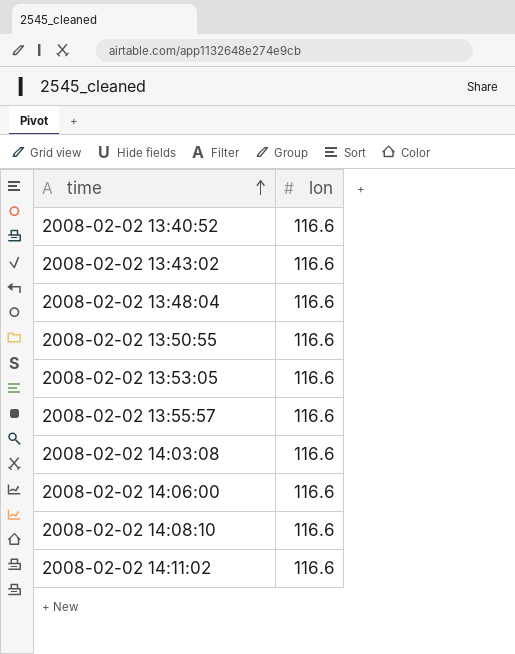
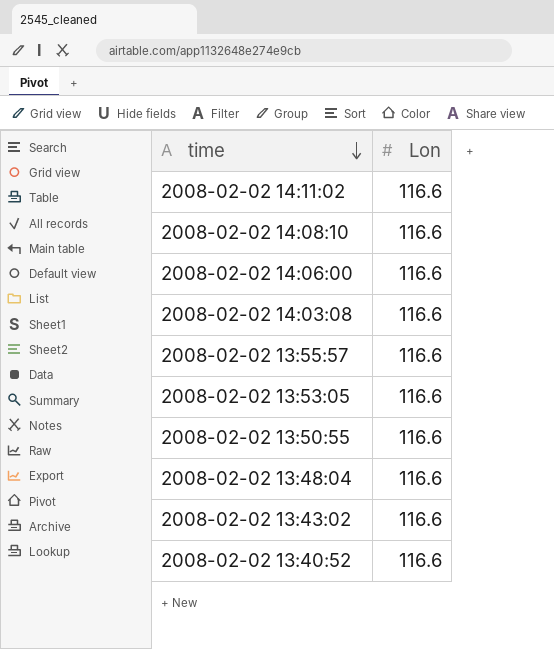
row order: time ascending -> time descending
column name: lon -> Lon

